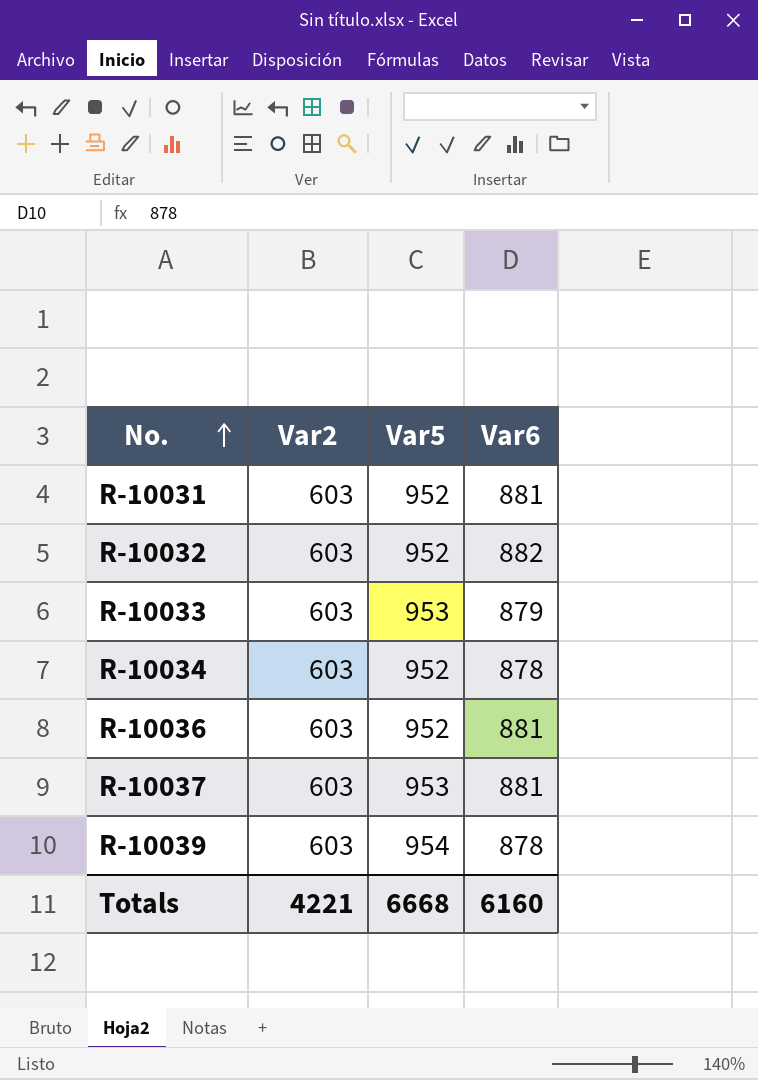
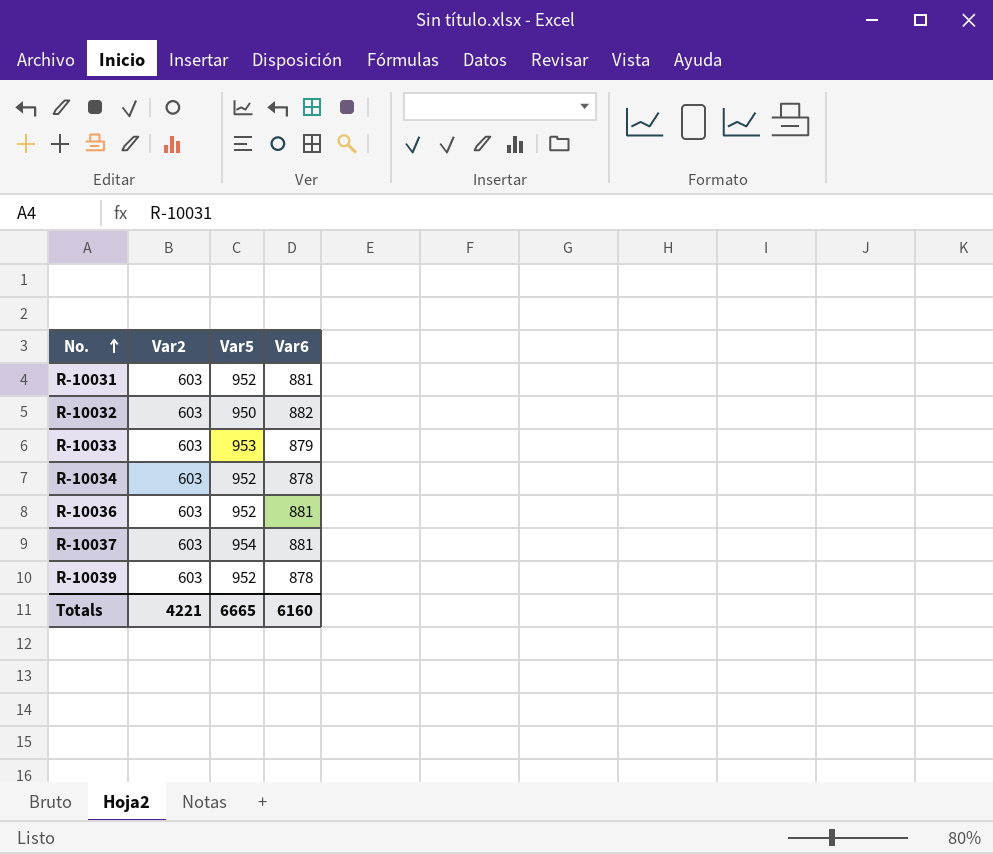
R-10032 | Var5: 952 -> 950
R-10037 | Var5: 953 -> 954
R-10039 | Var5: 954 -> 952
Totals | Var5: 6668 -> 6665

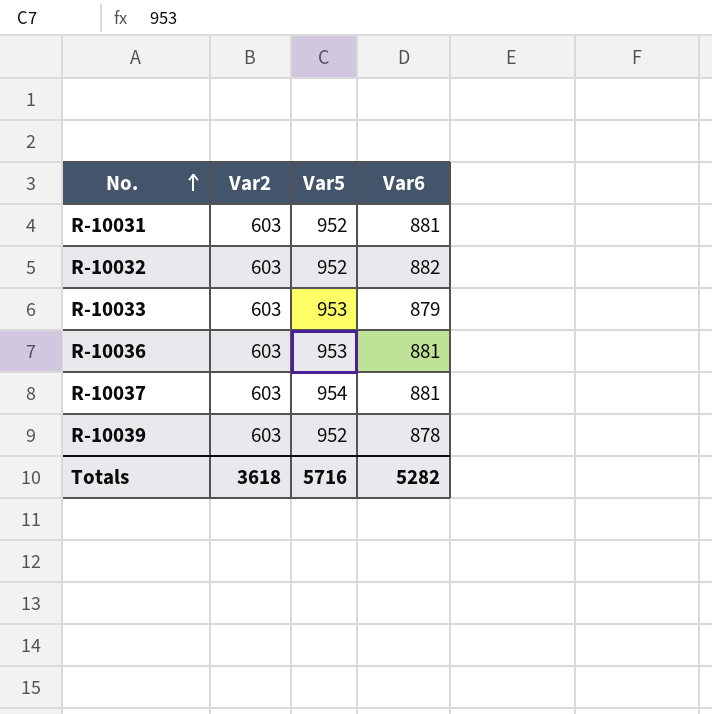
row R-10034: 603 | 952 | 878 -> none
R-10032 | Var5: 950 -> 952
R-10036 | Var5: 952 -> 953
Totals | Var2: 4221 -> 3618
Totals | Var5: 6665 -> 5716
Totals | Var6: 6160 -> 5282

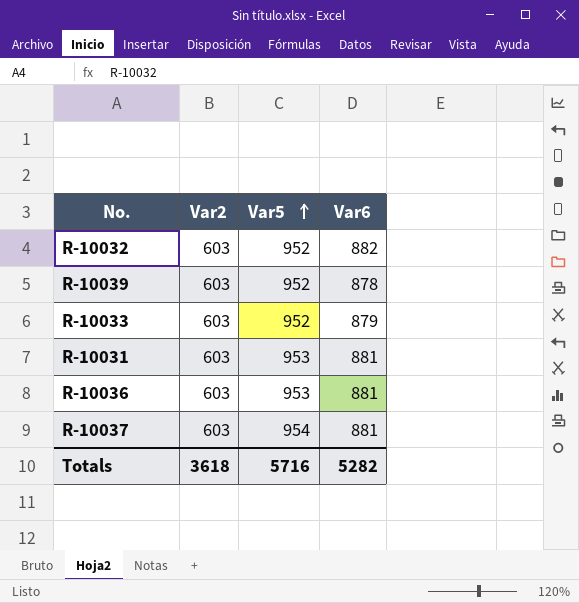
row order: No. ascending -> Var5 ascending
R-10033 | Var5: 953 -> 952
R-10031 | Var5: 952 -> 953

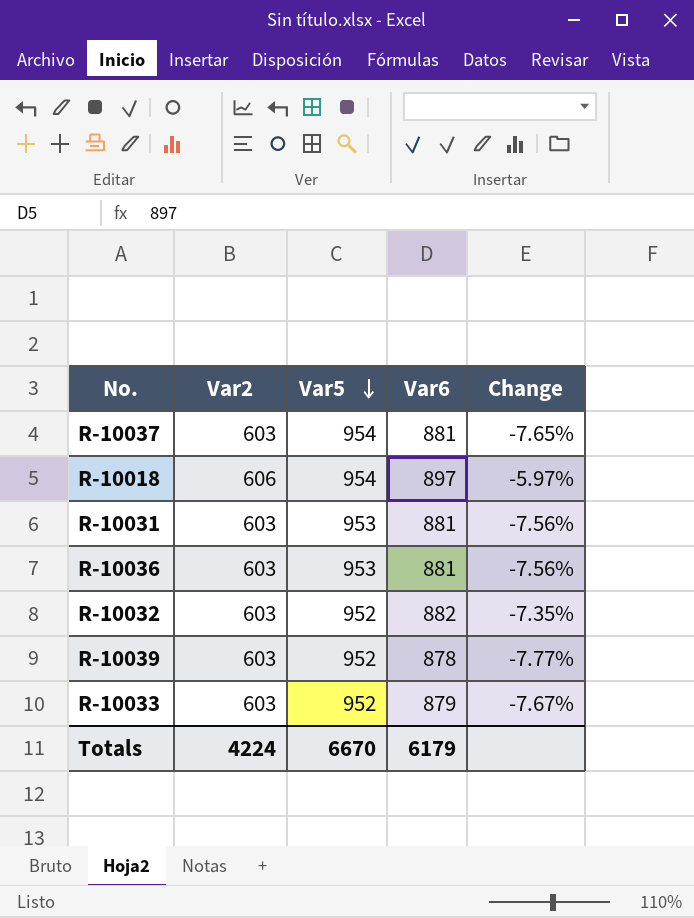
row order: Var5 ascending -> Var5 descending
column Change | formula: none -> ([Var6] - [Var5]) / [Var5]
row R-10018: none -> 606 | 954 | 897 | -5.97%
Totals | Var2: 3618 -> 4224
Totals | Var5: 5716 -> 6670
Totals | Var6: 5282 -> 6179

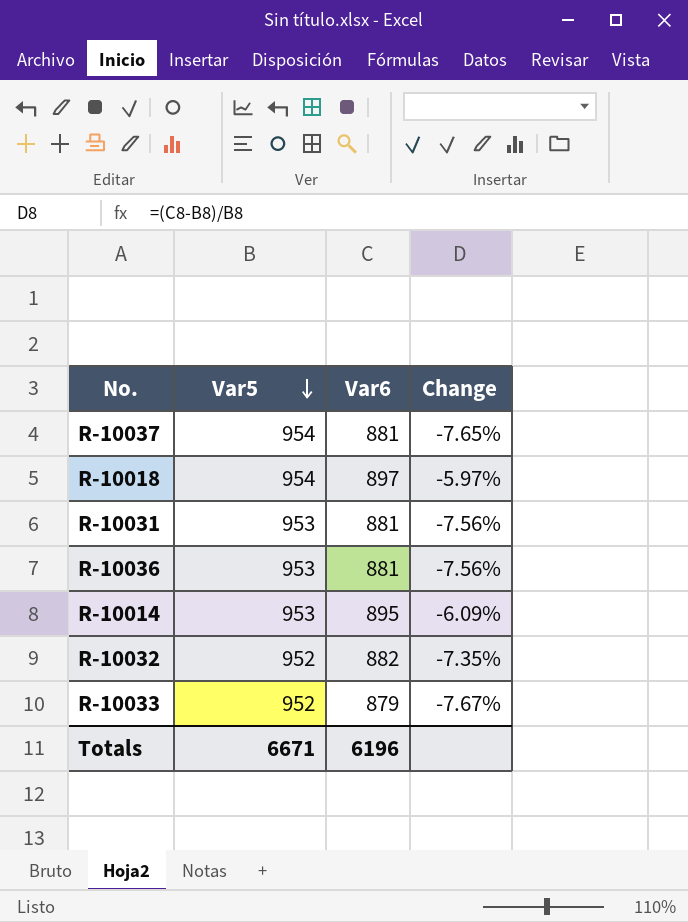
column Var2 | position: 2 -> none
row R-10039: 603 | 952 | 878 | -7.77% -> none
row R-10014: none -> 953 | 895 | -6.09%
Totals | Var5: 6670 -> 6671
Totals | Var6: 6179 -> 6196

